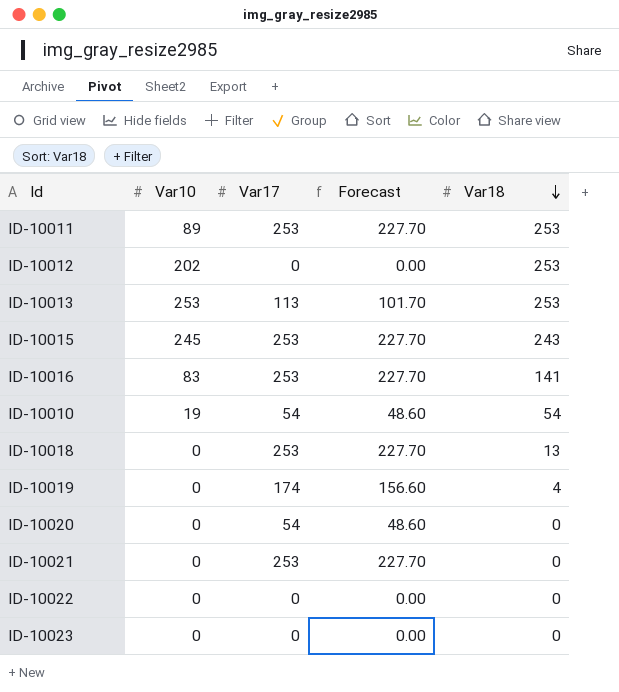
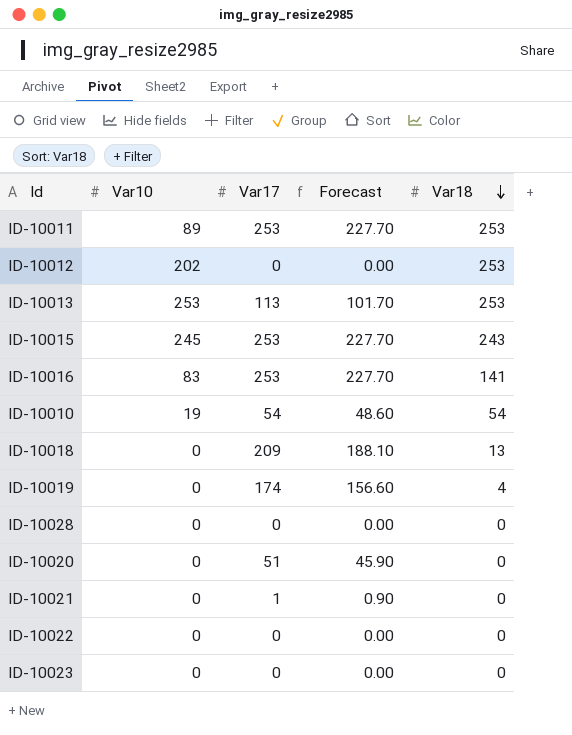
ID-10018 | Var17: 253 -> 209
ID-10018 | Forecast: 227.70 -> 188.10
row ID-10028: none -> 0 | 0 | 0.00 | 0
ID-10020 | Var17: 54 -> 51
ID-10020 | Forecast: 48.60 -> 45.90
ID-10021 | Var17: 253 -> 1
ID-10021 | Forecast: 227.70 -> 0.90

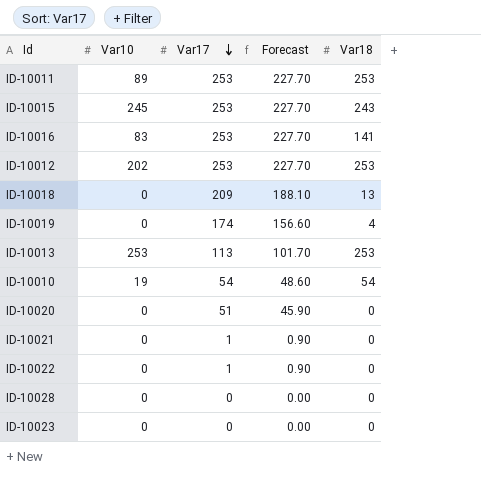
row order: Var18 descending -> Var17 descending
ID-10012 | Var17: 0 -> 253
ID-10012 | Forecast: 0.00 -> 227.70
ID-10022 | Var17: 0 -> 1
ID-10022 | Forecast: 0.00 -> 0.90

